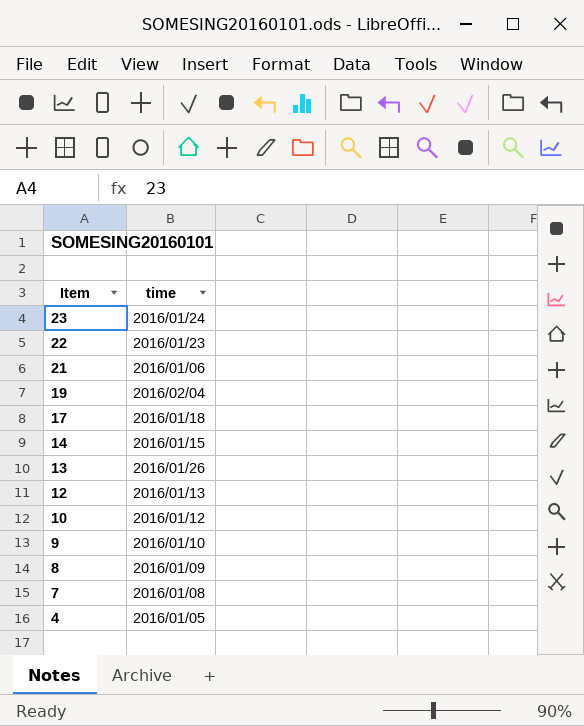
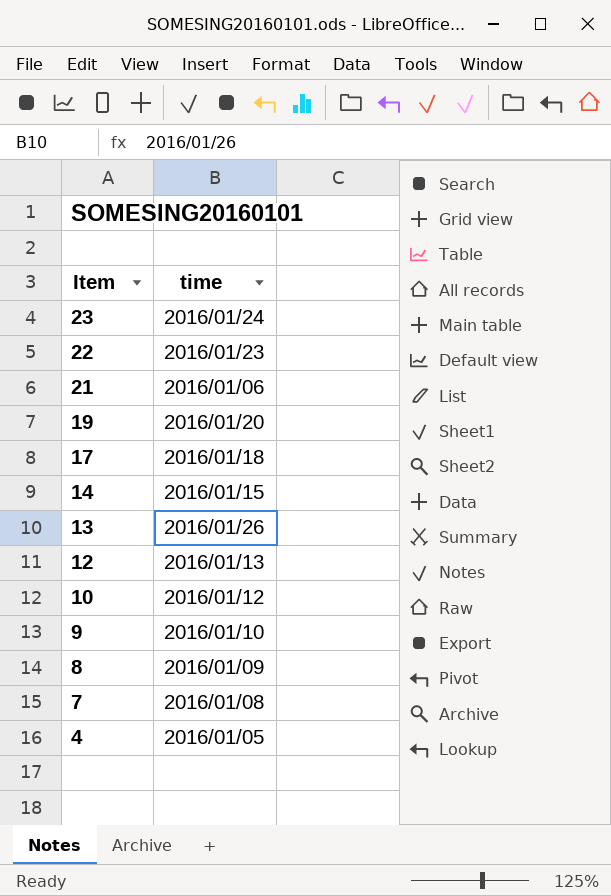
19 | time: 2016/02/04 -> 2016/01/20

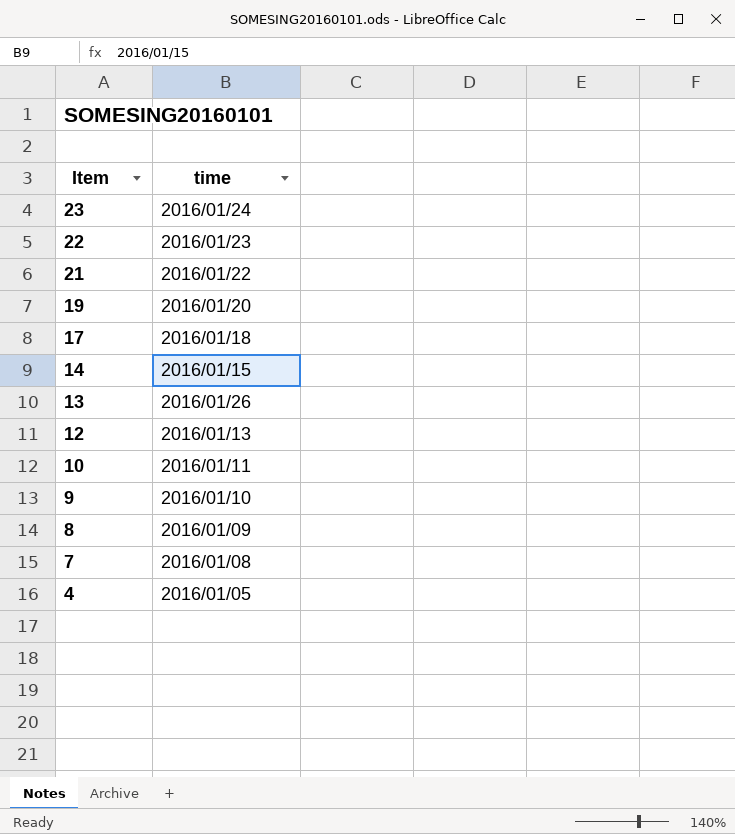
21 | time: 2016/01/06 -> 2016/01/22
10 | time: 2016/01/12 -> 2016/01/11

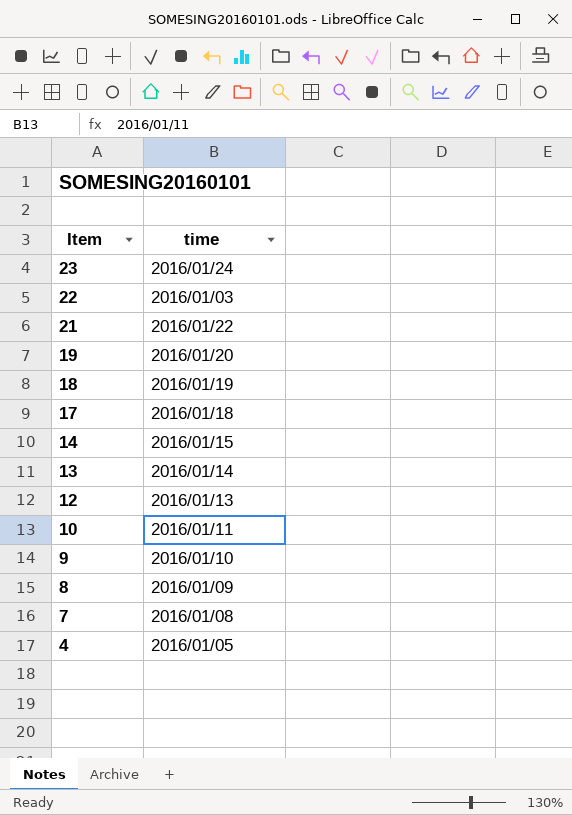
22 | time: 2016/01/23 -> 2016/01/03
row 18: none -> 2016/01/19
13 | time: 2016/01/26 -> 2016/01/14

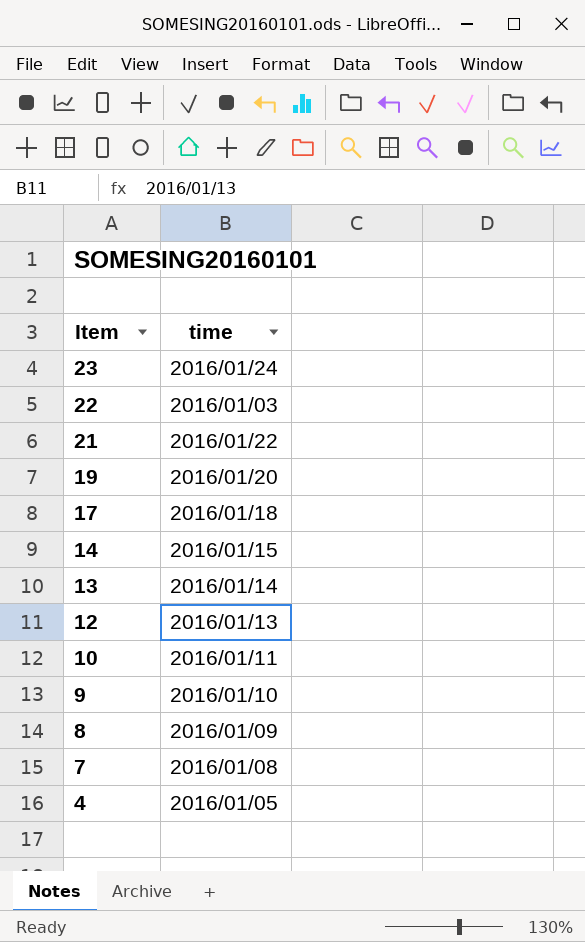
row 18: 2016/01/19 -> none

